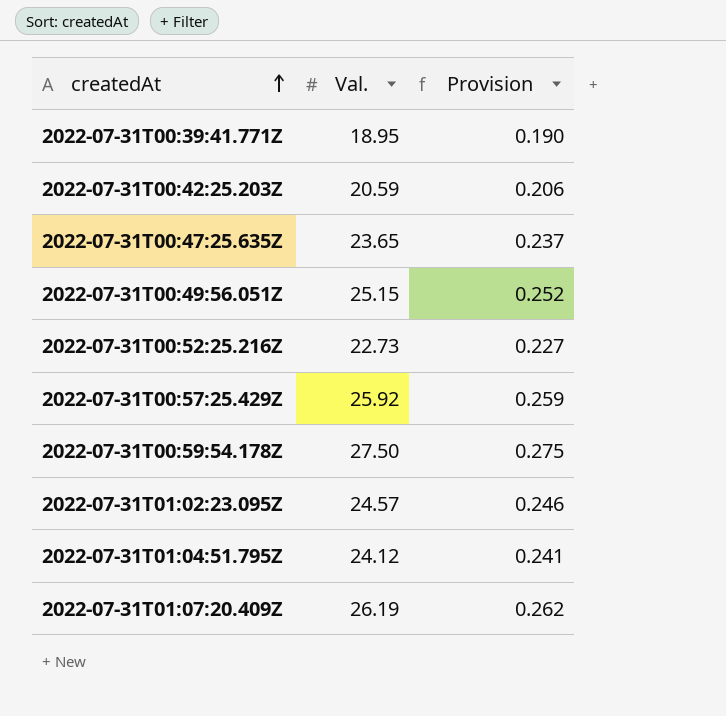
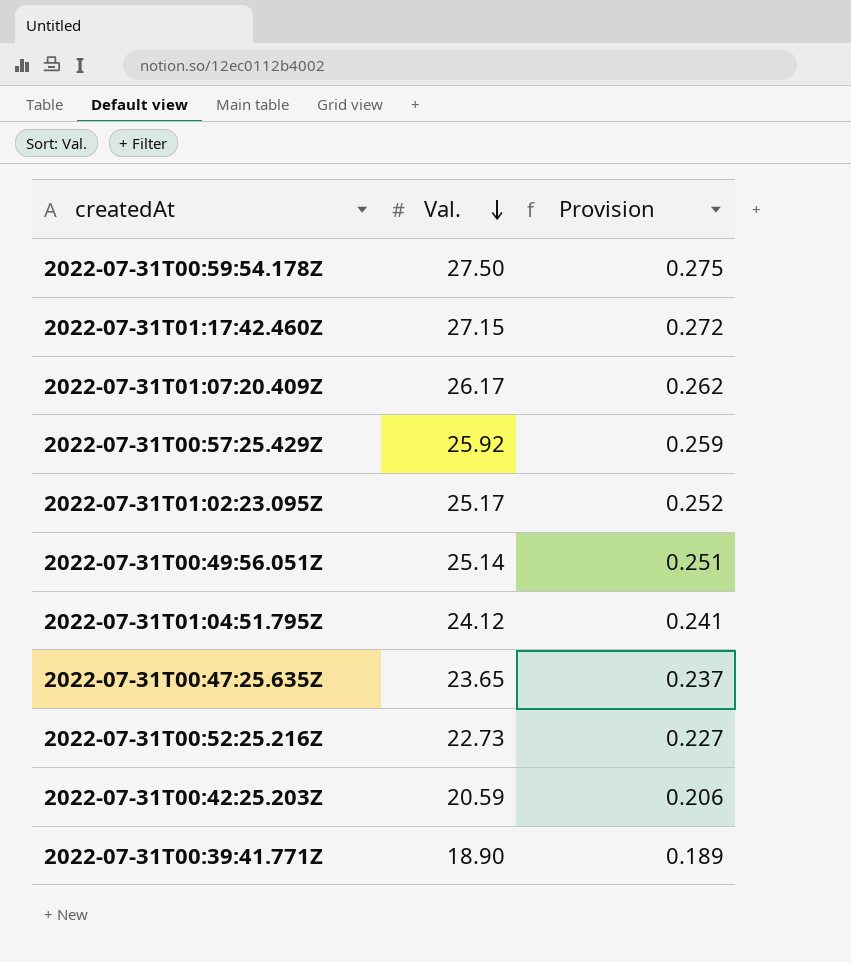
row order: createdAt ascending -> Val. descending
row 2022-07-31T01:17:42.460Z: none -> 27.15 | 0.272
2022-07-31T01:07:20.409Z | Val.: 26.19 -> 26.17
2022-07-31T01:02:23.095Z | Val.: 24.57 -> 25.17
2022-07-31T01:02:23.095Z | Provision: 0.246 -> 0.252
2022-07-31T00:49:56.051Z | Val.: 25.15 -> 25.14
2022-07-31T00:49:56.051Z | Provision: 0.252 -> 0.251
2022-07-31T00:39:41.771Z | Val.: 18.95 -> 18.90
2022-07-31T00:39:41.771Z | Provision: 0.190 -> 0.189

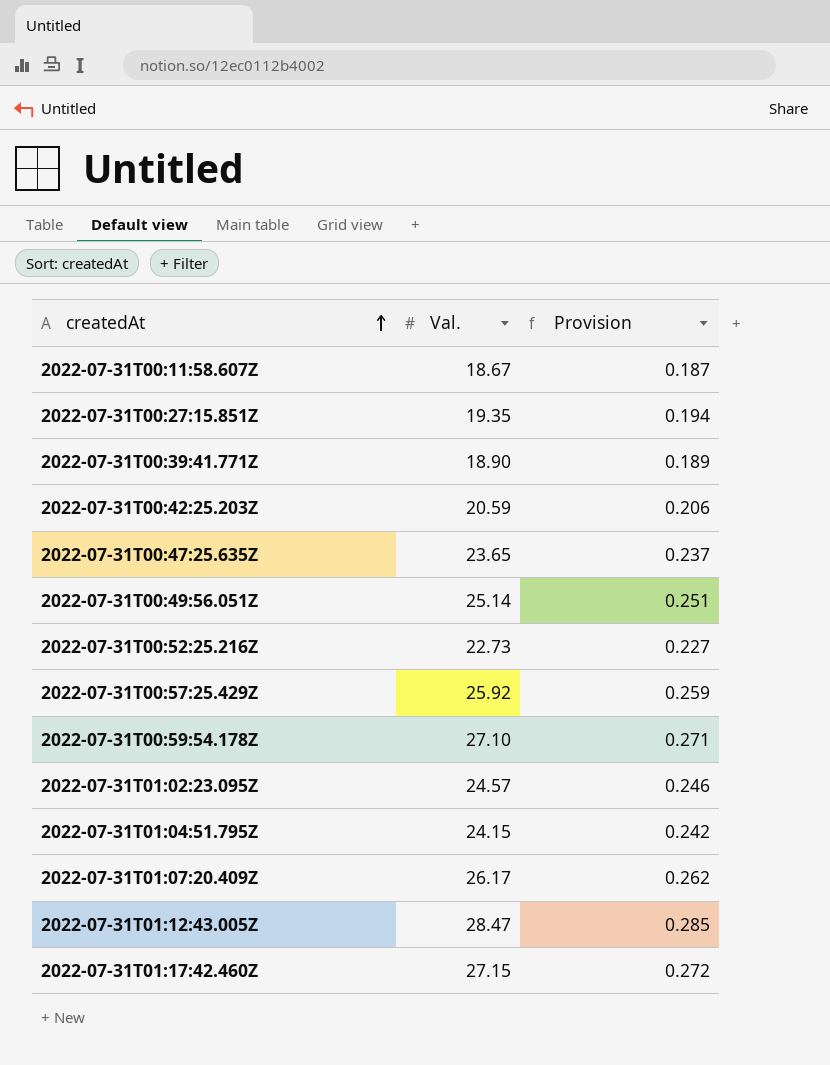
row order: Val. descending -> createdAt ascending
row 2022-07-31T00:11:58.607Z: none -> 18.67 | 0.187
row 2022-07-31T00:27:15.851Z: none -> 19.35 | 0.194
2022-07-31T00:59:54.178Z | Val.: 27.50 -> 27.10
2022-07-31T00:59:54.178Z | Provision: 0.275 -> 0.271
2022-07-31T01:02:23.095Z | Val.: 25.17 -> 24.57
2022-07-31T01:02:23.095Z | Provision: 0.252 -> 0.246
2022-07-31T01:04:51.795Z | Val.: 24.12 -> 24.15
2022-07-31T01:04:51.795Z | Provision: 0.241 -> 0.242
row 2022-07-31T01:12:43.005Z: none -> 28.47 | 0.285

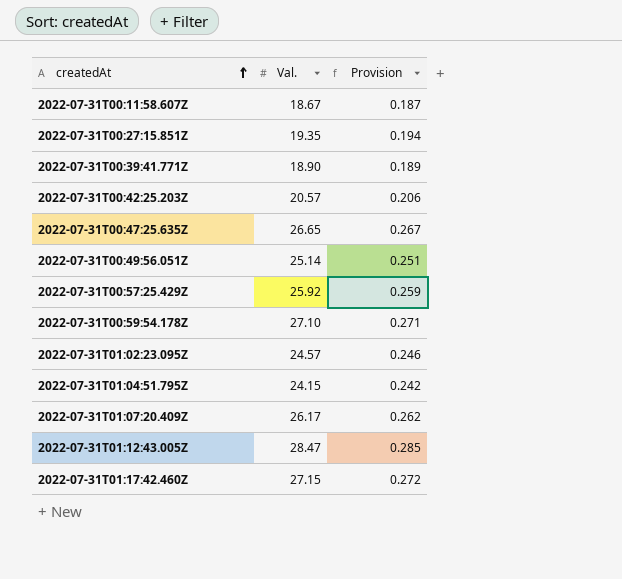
row 2022-07-31T00:52:25.216Z: 22.73 | 0.227 -> none
2022-07-31T00:42:25.203Z | Val.: 20.59 -> 20.57
2022-07-31T00:47:25.635Z | Val.: 23.65 -> 26.65
2022-07-31T00:47:25.635Z | Provision: 0.237 -> 0.267

